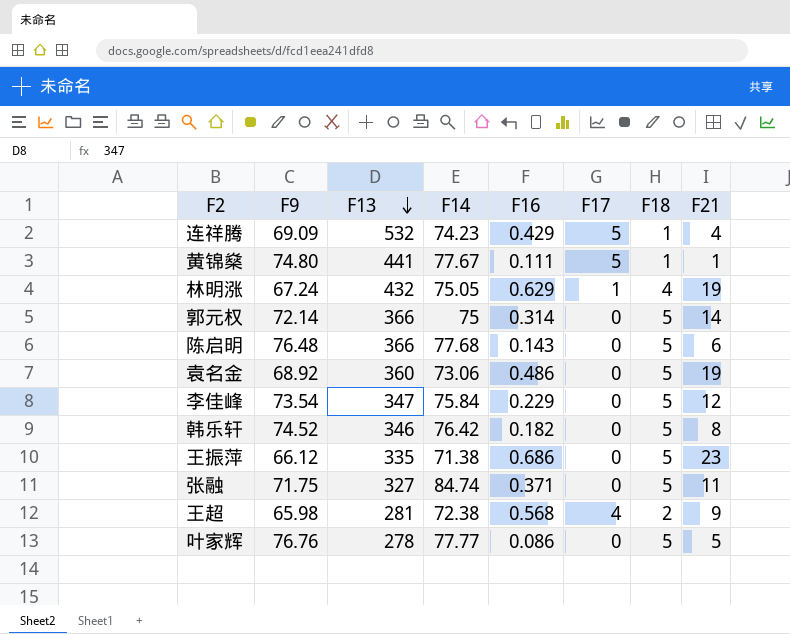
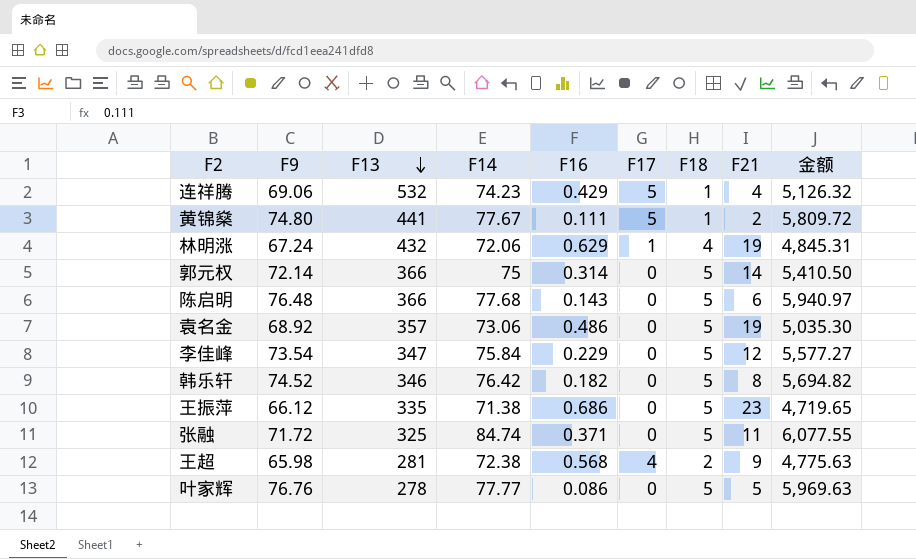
column 金额 | formula: none -> [F9] * [F14]
连祥腾 | F9: 69.09 -> 69.06
黄锦燊 | F21: 1 -> 2
林明涨 | F14: 75.05 -> 72.06
袁名金 | F13: 360 -> 357
张融 | F9: 71.75 -> 71.72
张融 | F13: 327 -> 325

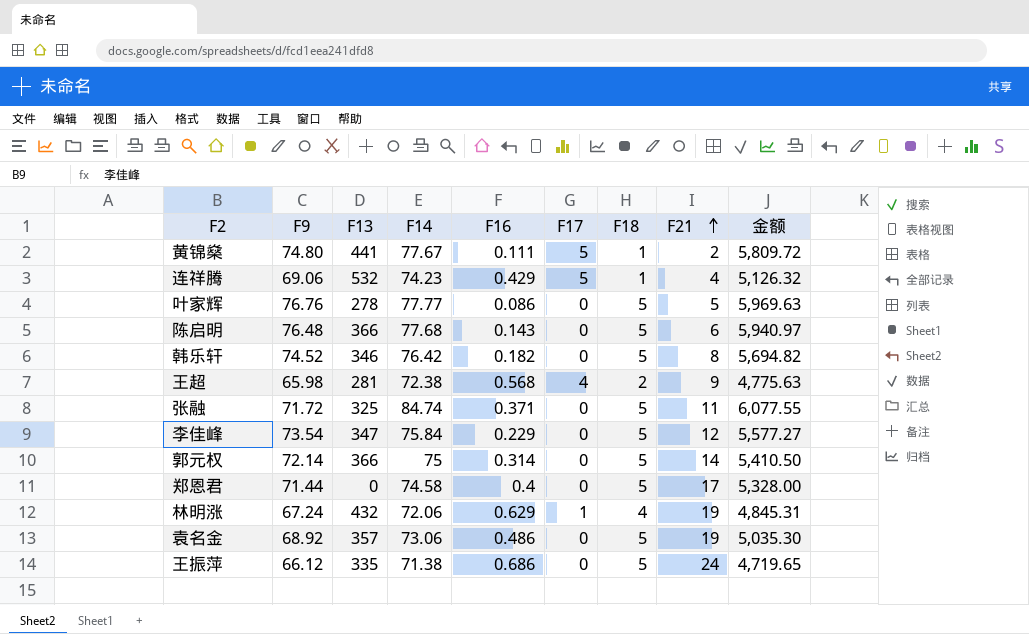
row order: F13 descending -> F21 ascending
row 郑恩君: none -> 71.44 | 0 | 74.58 | 0.4 | 0 | 5 | 17 | 5,328.00
王振萍 | F21: 23 -> 24

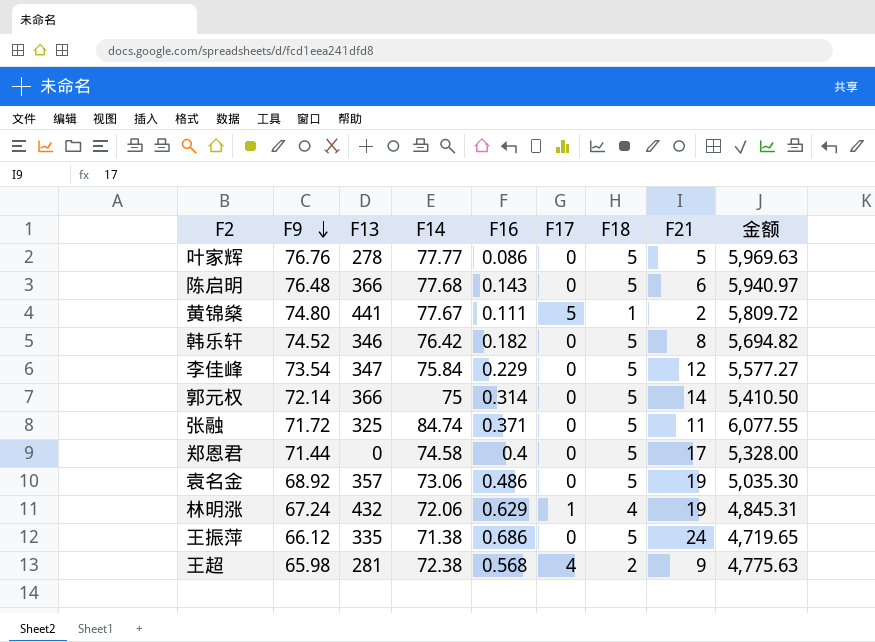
row order: F21 ascending -> F9 descending
row 连祥腾: 69.06 | 532 | 74.23 | 0.429 | 5 | 1 | 4 | 5,126.32 -> none

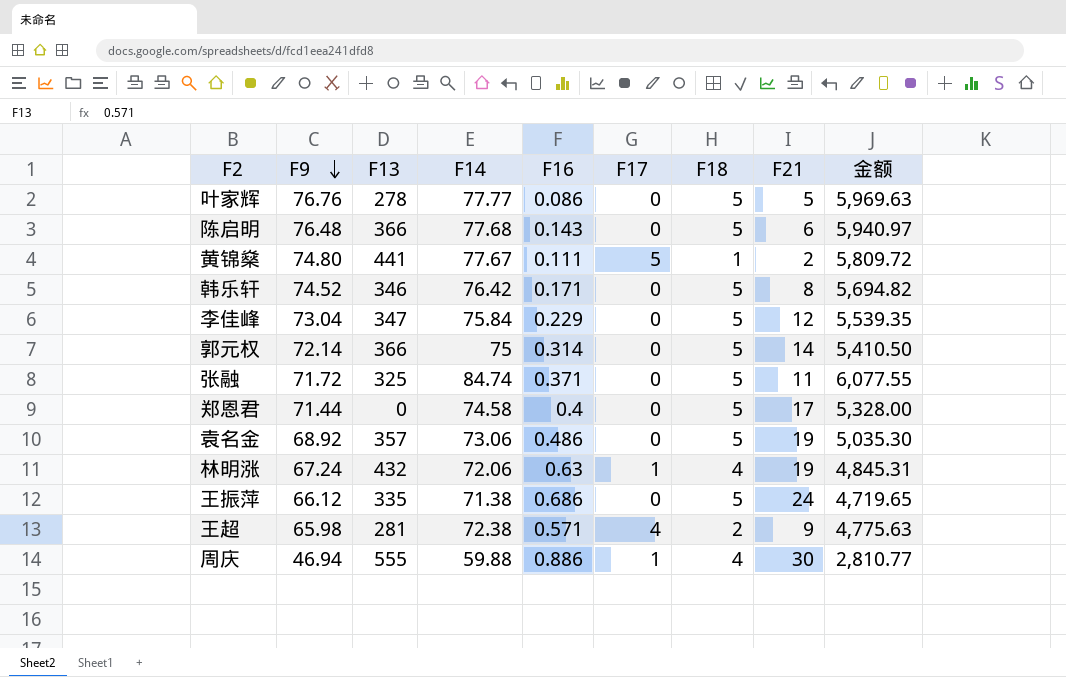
韩乐轩 | F16: 0.182 -> 0.171
李佳峰 | F9: 73.54 -> 73.04
李佳峰 | 金额: 5,577.27 -> 5,539.35
林明涨 | F16: 0.629 -> 0.63
王超 | F16: 0.568 -> 0.571
row 周庆: none -> 46.94 | 555 | 59.88 | 0.886 | 1 | 4 | 30 | 2,810.77

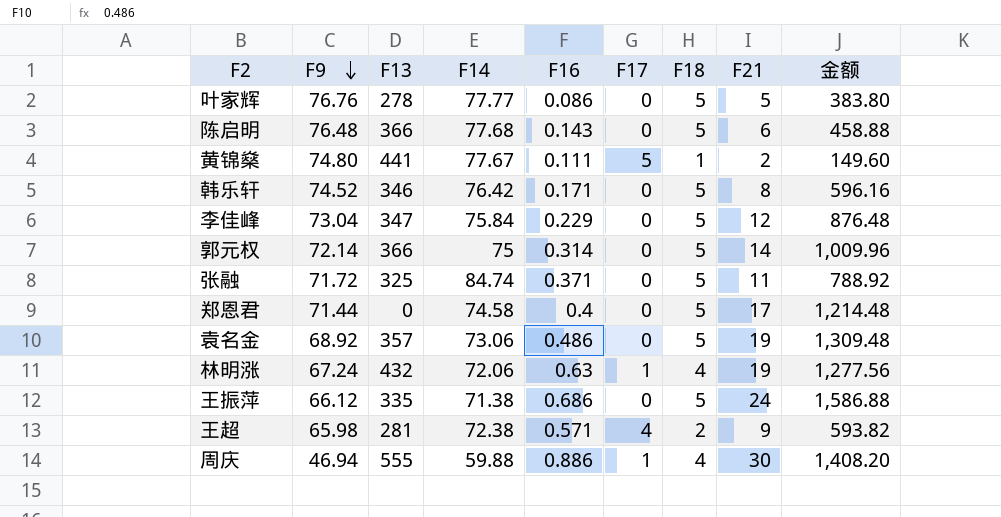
column 金额 | formula: [F9] * [F14] -> [F9] * [F21]

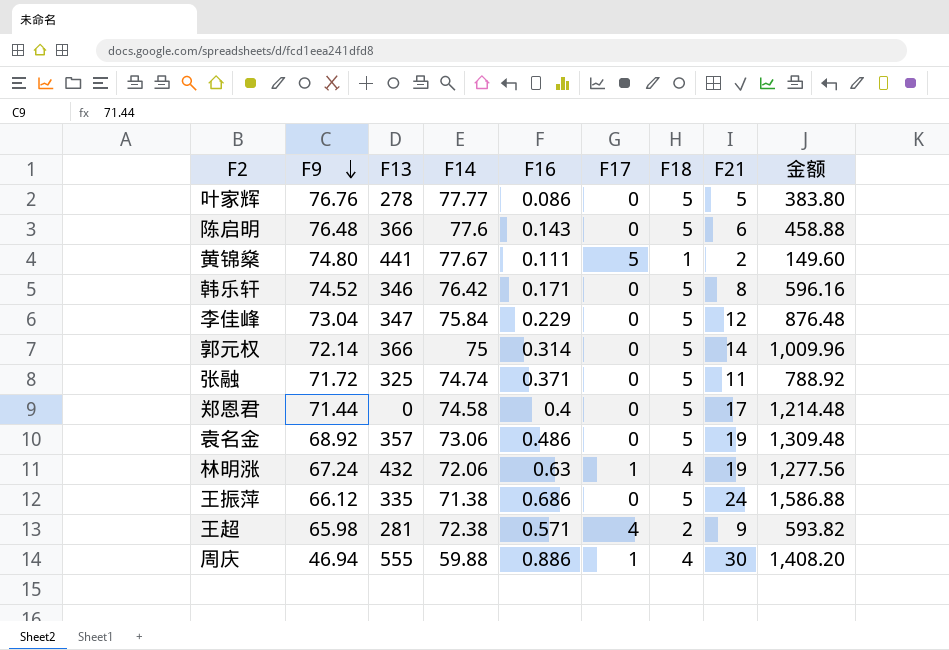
陈启明 | F14: 77.68 -> 77.6
张融 | F14: 84.74 -> 74.74

